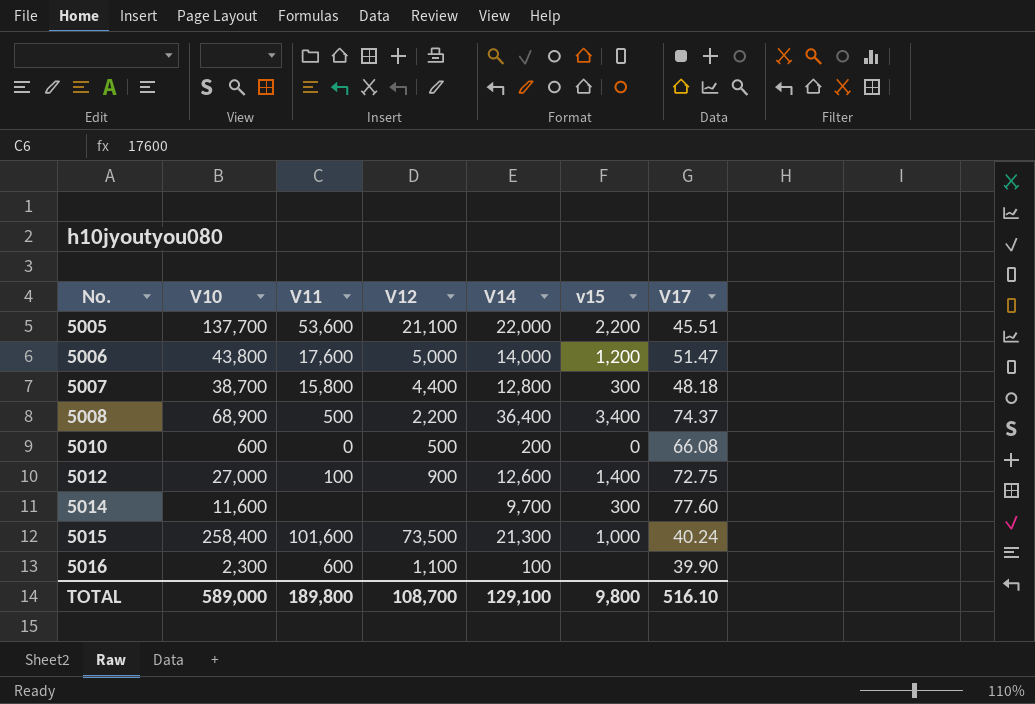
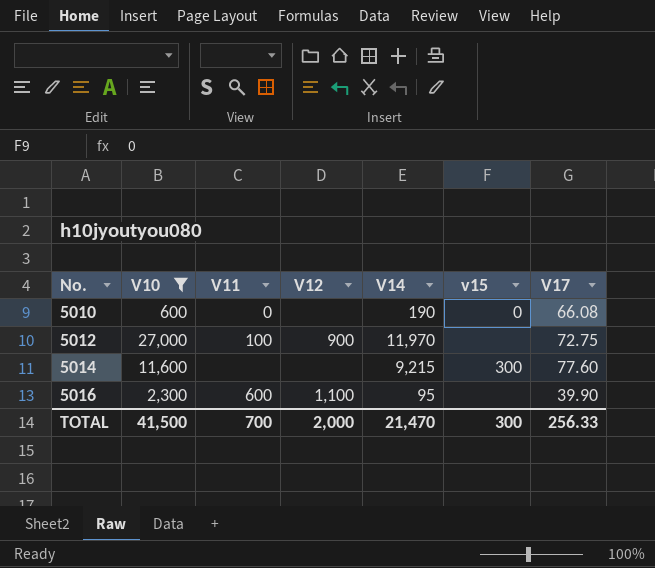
filter: none -> V10 <= 27,000
5010 | V12: 500 -> none
5010 | V14: 200 -> 190
5012 | V14: 12,600 -> 11,970
5012 | v15: 1,400 -> none
5014 | V14: 9,700 -> 9,215
5016 | V14: 100 -> 95
TOTAL | V10: 589,000 -> 41,500
TOTAL | V11: 189,800 -> 700
TOTAL | V12: 108,700 -> 2,000
TOTAL | V14: 129,100 -> 21,470
TOTAL | v15: 9,800 -> 300
TOTAL | V17: 516.10 -> 256.33

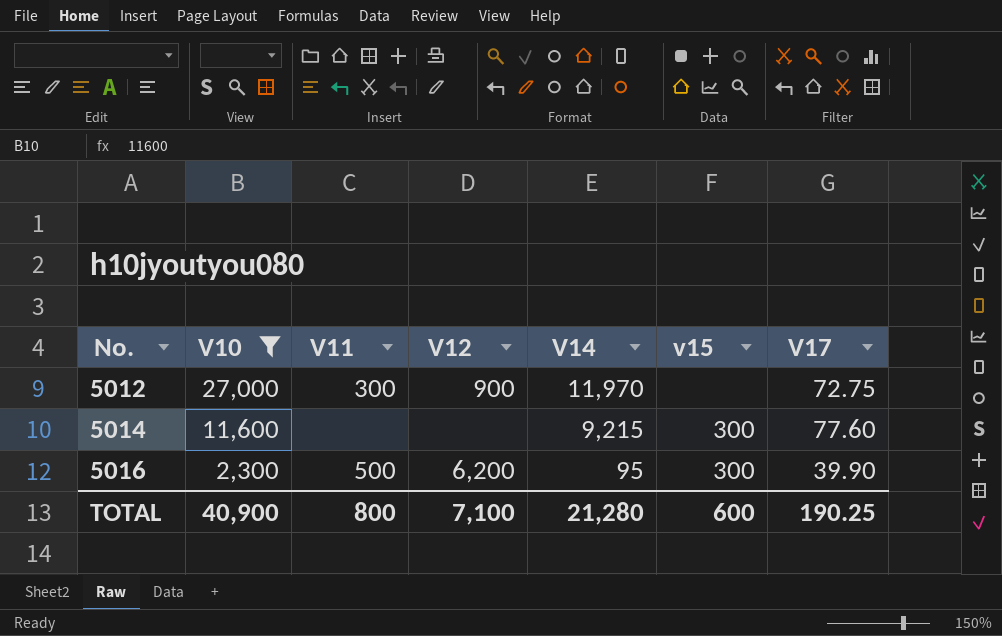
row 5010: 600 | 0 | none | 190 | 0 | 66.08 -> none
5012 | V11: 100 -> 300
5016 | V11: 600 -> 500
5016 | V12: 1,100 -> 6,200
5016 | v15: none -> 300
TOTAL | V10: 41,500 -> 40,900
TOTAL | V11: 700 -> 800
TOTAL | V12: 2,000 -> 7,100
TOTAL | V14: 21,470 -> 21,280
TOTAL | v15: 300 -> 600
TOTAL | V17: 256.33 -> 190.25

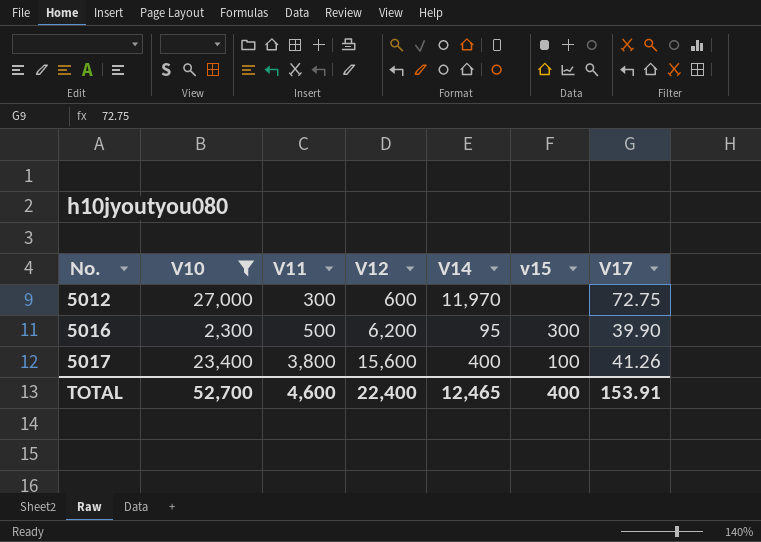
row 5014: 11,600 | none | none | 9,215 | 300 | 77.60 -> none
5012 | V12: 900 -> 600
row 5017: none -> 23,400 | 3,800 | 15,600 | 400 | 100 | 41.26
TOTAL | V10: 40,900 -> 52,700
TOTAL | V11: 800 -> 4,600
TOTAL | V12: 7,100 -> 22,400
TOTAL | V14: 21,280 -> 12,465
TOTAL | v15: 600 -> 400
TOTAL | V17: 190.25 -> 153.91

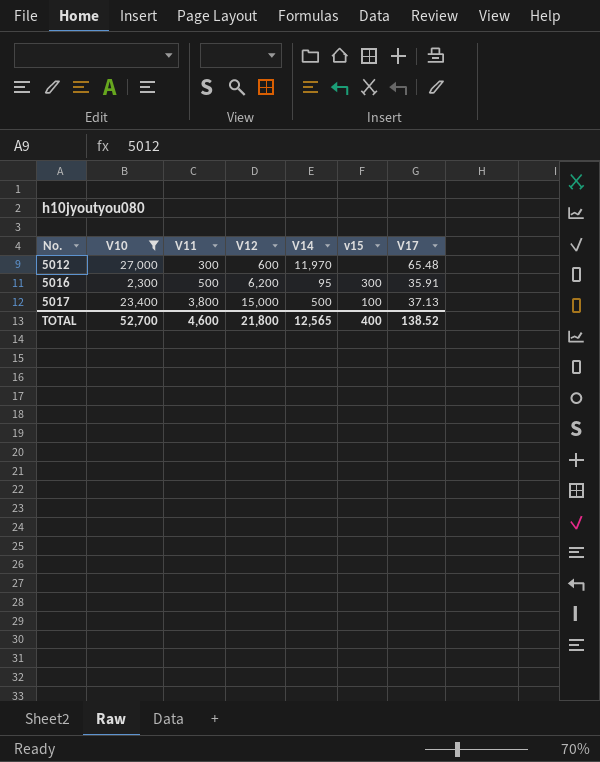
5012 | V17: 72.75 -> 65.48
5016 | V17: 39.90 -> 35.91
5017 | V12: 15,600 -> 15,000
5017 | V14: 400 -> 500
5017 | V17: 41.26 -> 37.13
TOTAL | V12: 22,400 -> 21,800
TOTAL | V14: 12,465 -> 12,565
TOTAL | V17: 153.91 -> 138.52

